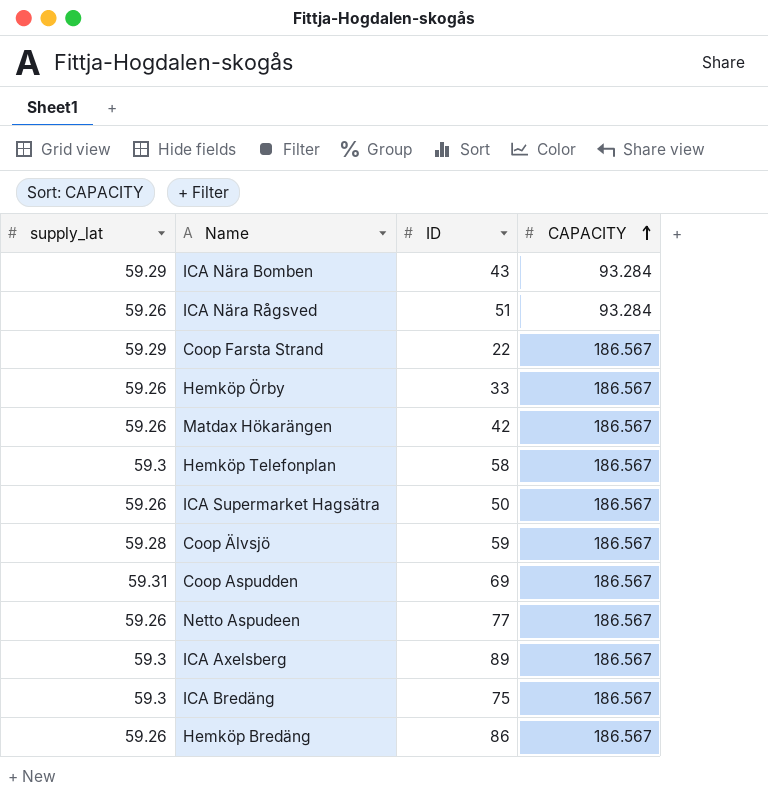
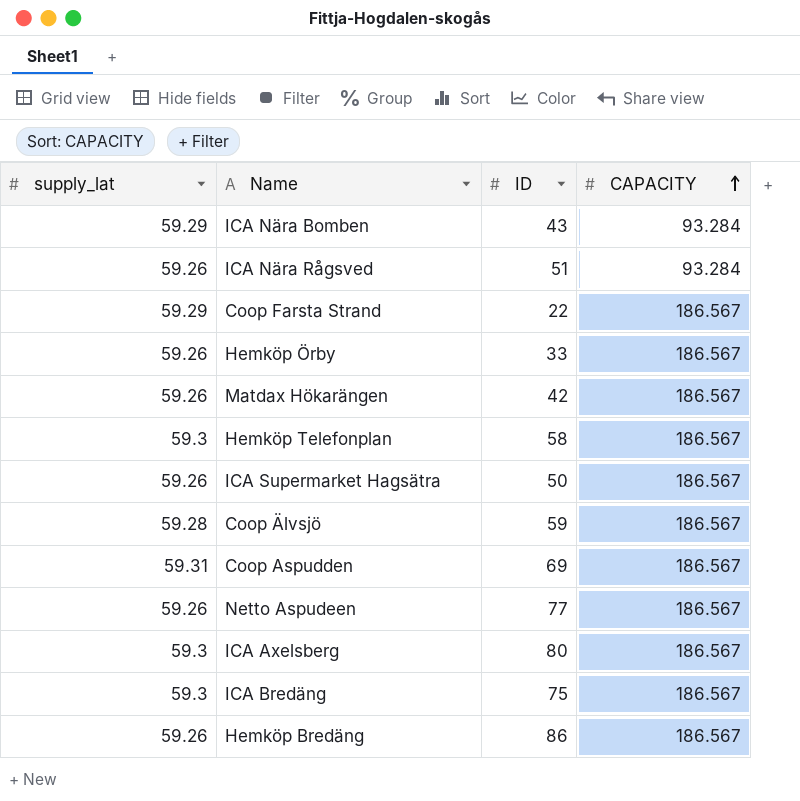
ICA Axelsberg | ID: 89 -> 80

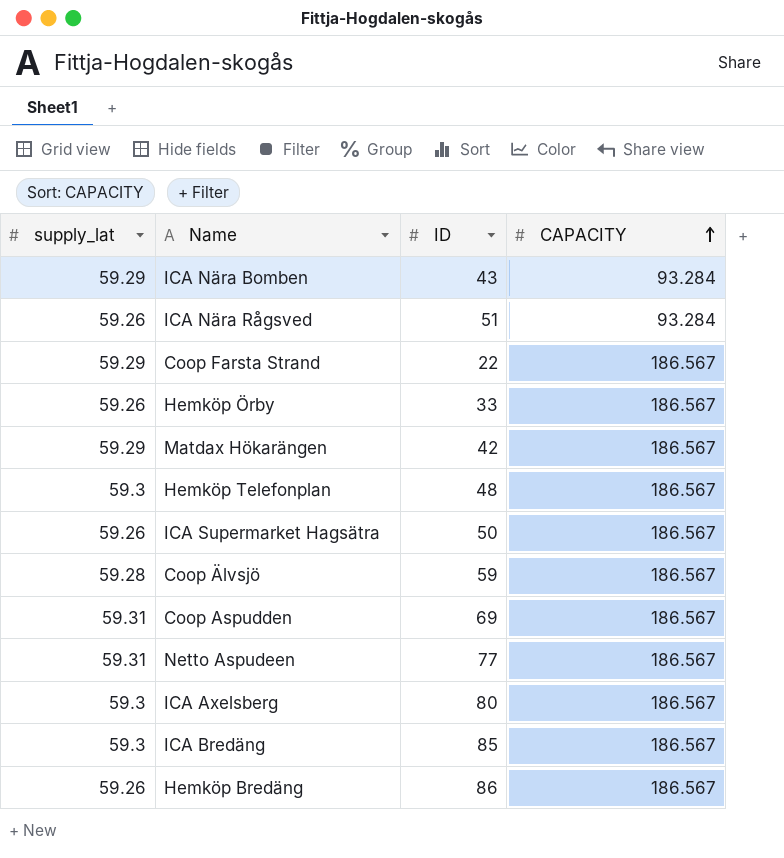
Matdax Hökarängen | supply_lat: 59.26 -> 59.29
Hemköp Telefonplan | ID: 58 -> 48
Netto Aspudeen | supply_lat: 59.26 -> 59.31
ICA Bredäng | ID: 75 -> 85

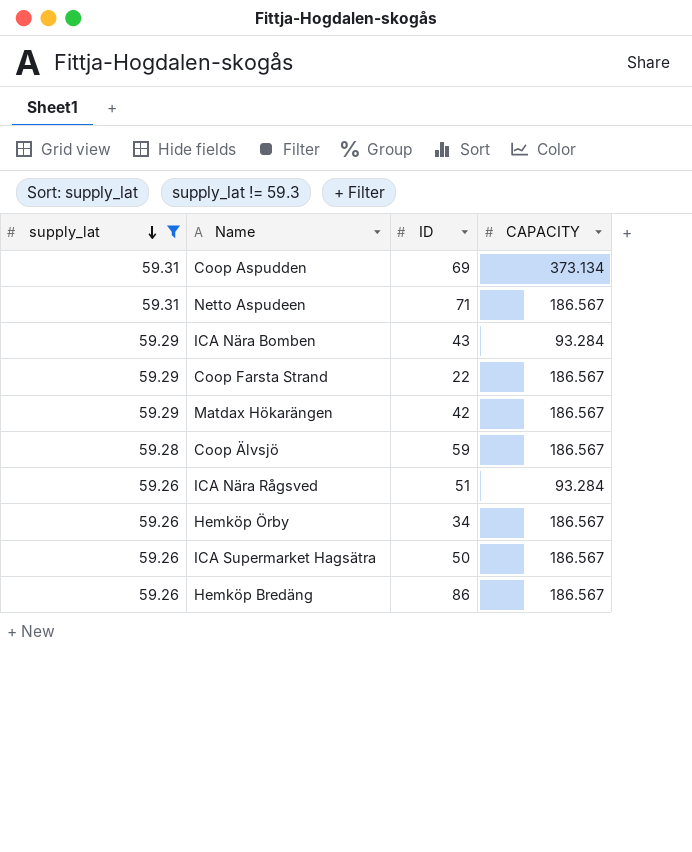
filter: none -> supply_lat != 59.3
row order: CAPACITY ascending -> supply_lat descending
Coop Aspudden | CAPACITY: 186.567 -> 373.134
Netto Aspudeen | ID: 77 -> 71
Hemköp Örby | ID: 33 -> 34

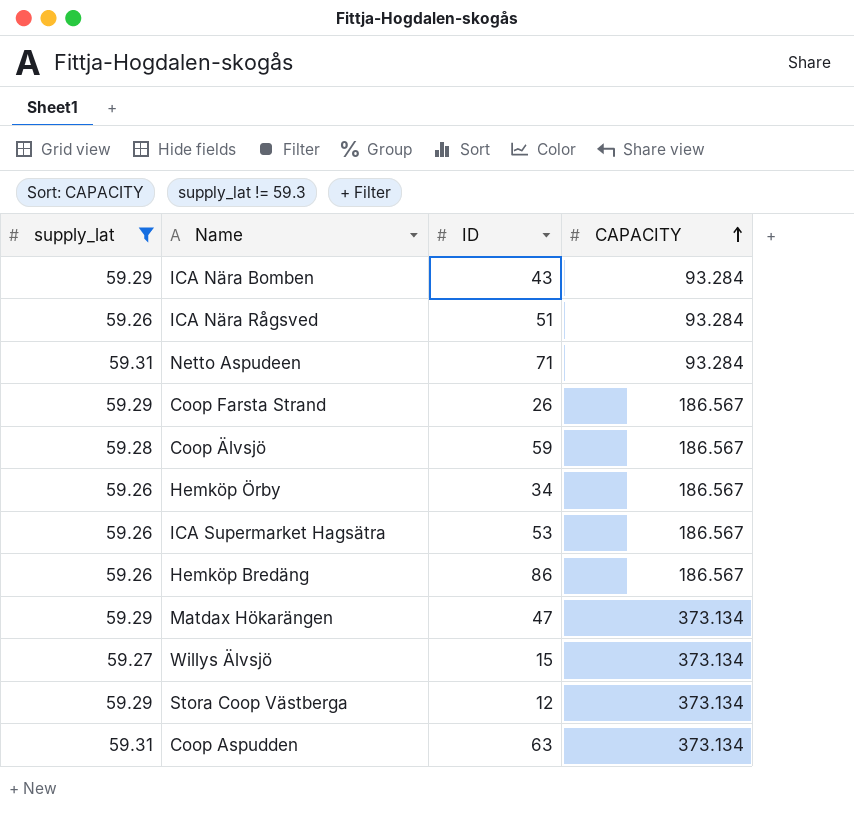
row order: supply_lat descending -> CAPACITY ascending
Netto Aspudeen | CAPACITY: 186.567 -> 93.284
Coop Farsta Strand | ID: 22 -> 26
ICA Supermarket Hagsätra | ID: 50 -> 53
Matdax Hökarängen | ID: 42 -> 47
Matdax Hökarängen | CAPACITY: 186.567 -> 373.134
row Willys Älvsjö: none -> 59.27 | 15 | 373.134
row Stora Coop Västberga: none -> 59.29 | 12 | 373.134
Coop Aspudden | ID: 69 -> 63

